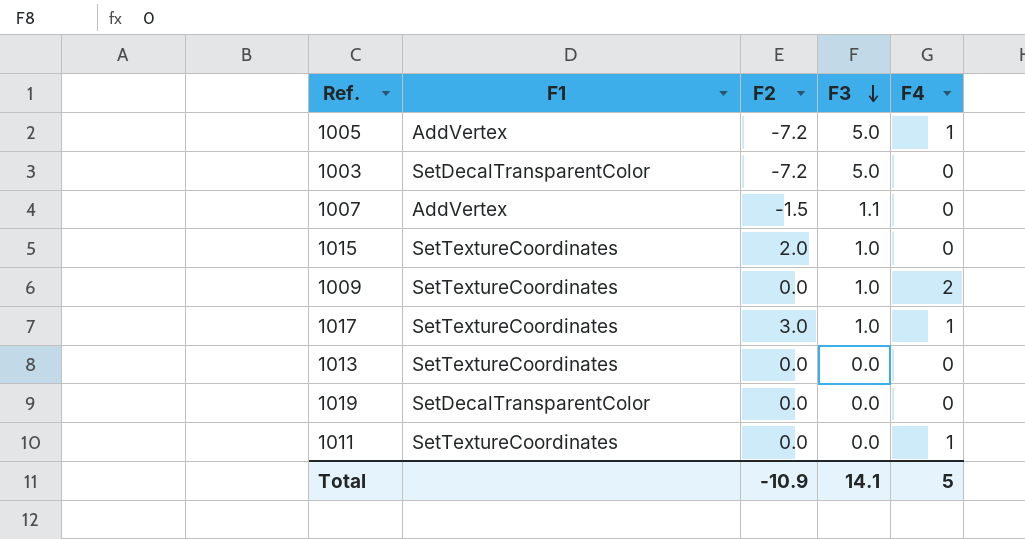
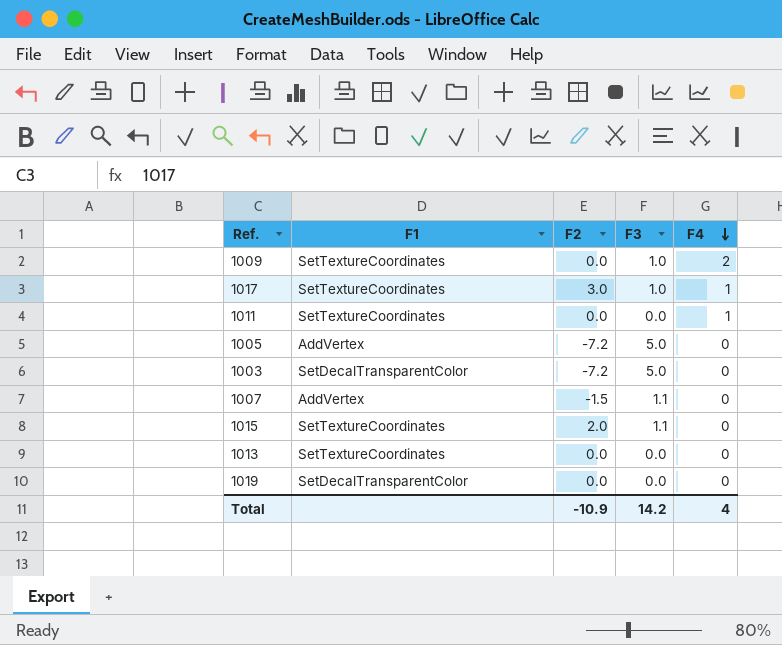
row order: F3 descending -> F4 descending
1005 | F4: 1 -> 0
1015 | F3: 1.0 -> 1.1
Total | F3: 14.1 -> 14.2
Total | F4: 5 -> 4

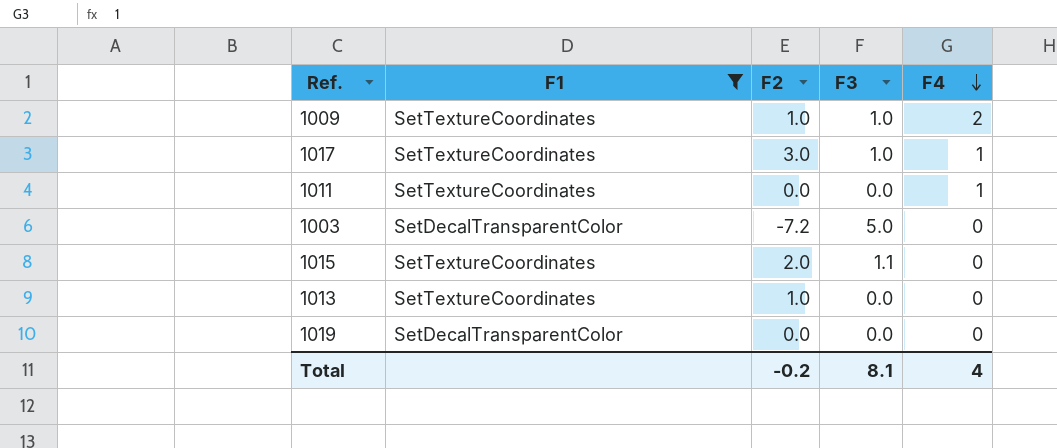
filter: none -> F1 != AddVertex
1009 | F2: 0.0 -> 1.0
1013 | F2: 0.0 -> 1.0
Total | F2: -10.9 -> -0.2
Total | F3: 14.2 -> 8.1

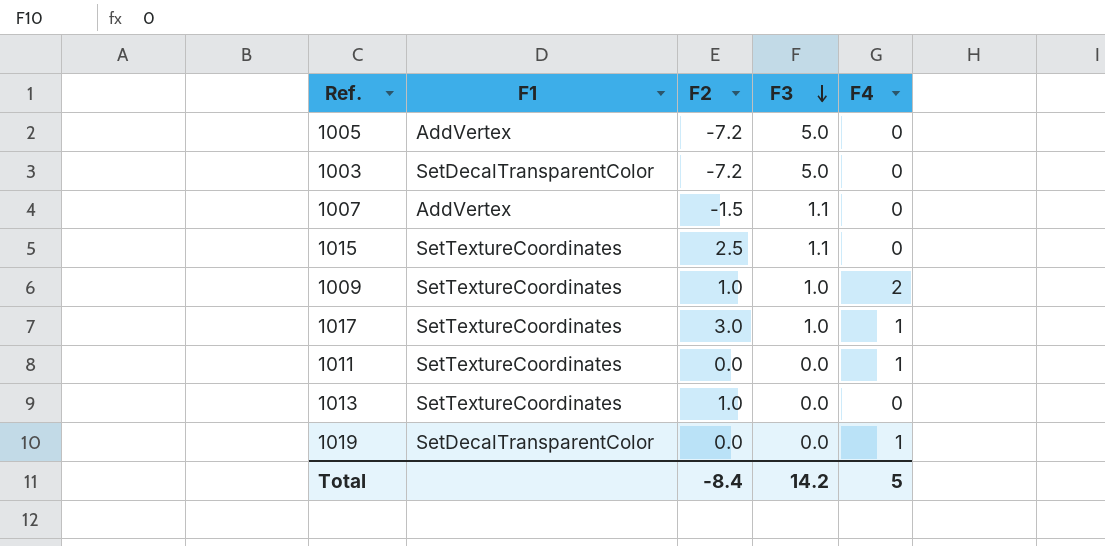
filter: F1 != AddVertex -> none
row order: F4 descending -> F3 descending
1015 | F2: 2.0 -> 2.5
1019 | F4: 0 -> 1
Total | F2: -0.2 -> -8.4
Total | F3: 8.1 -> 14.2
Total | F4: 4 -> 5

